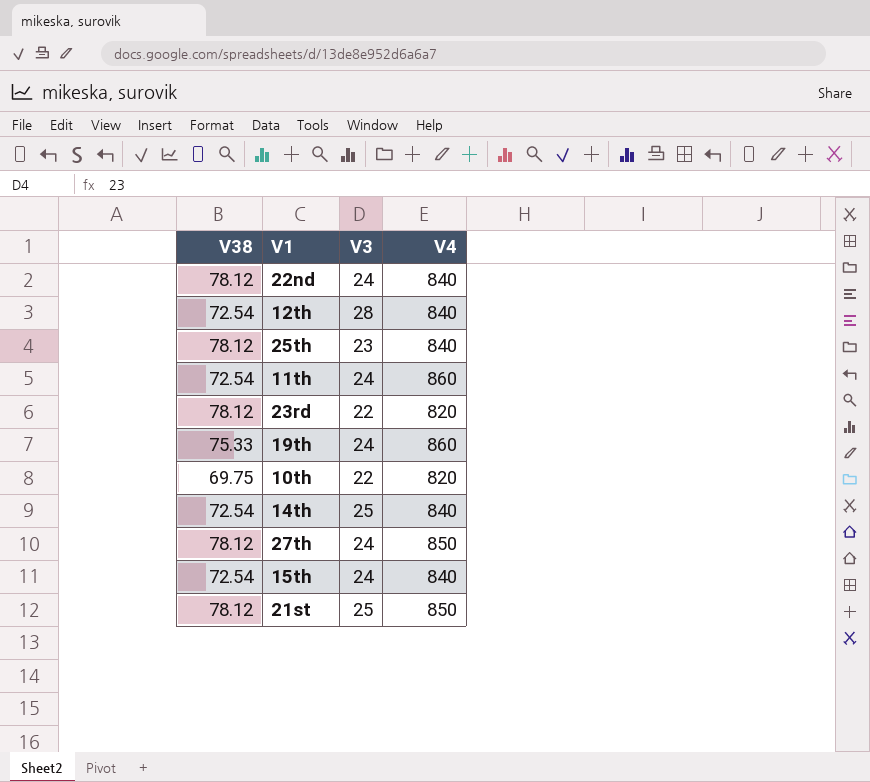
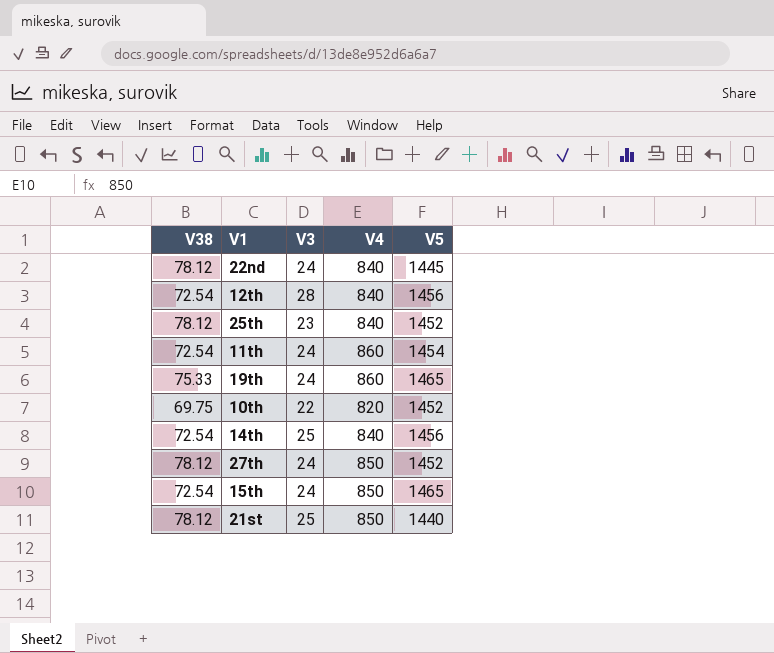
column V5 | position: none -> 5
row 23rd: 78.12 | 22 | 820 -> none
15th | V4: 840 -> 850

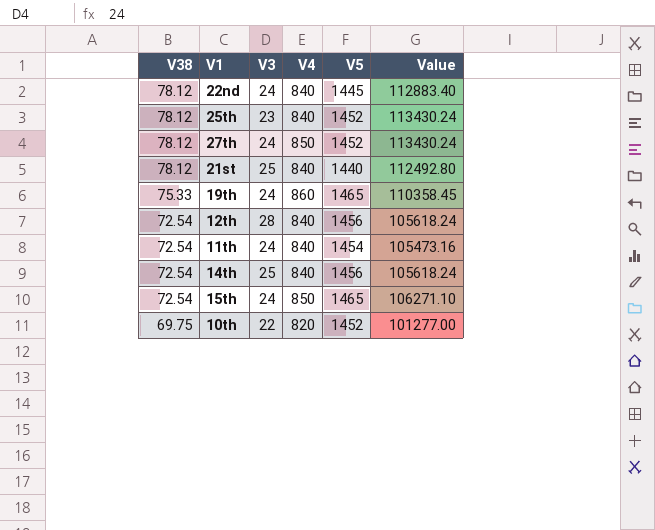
row order: none -> V38 descending
column Value | formula: none -> [V38] * [V5]
21st | V4: 850 -> 840
11th | V4: 860 -> 840

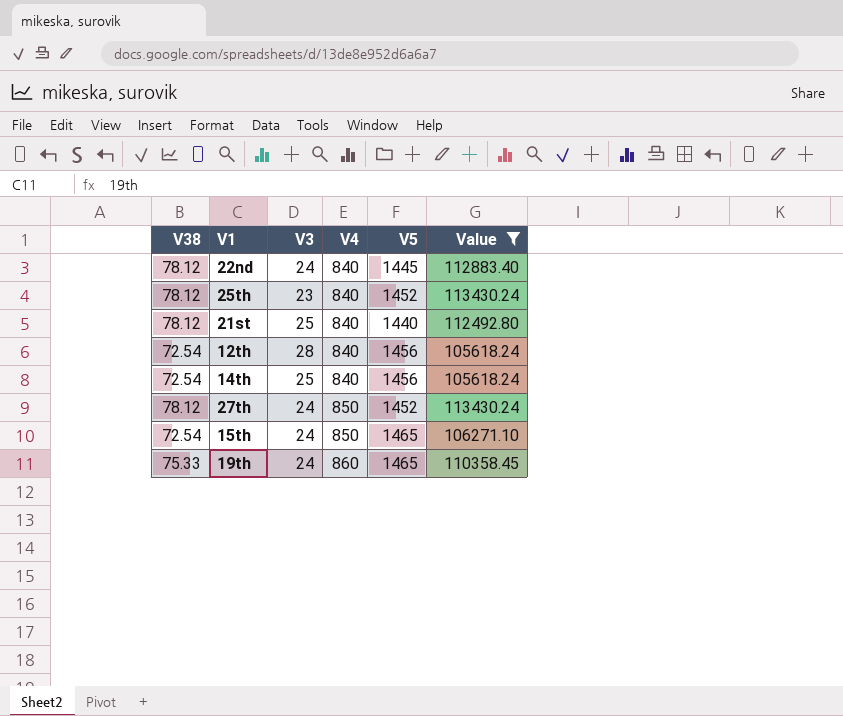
filter: none -> Value >= 105618.24
row order: V38 descending -> V4 ascending

